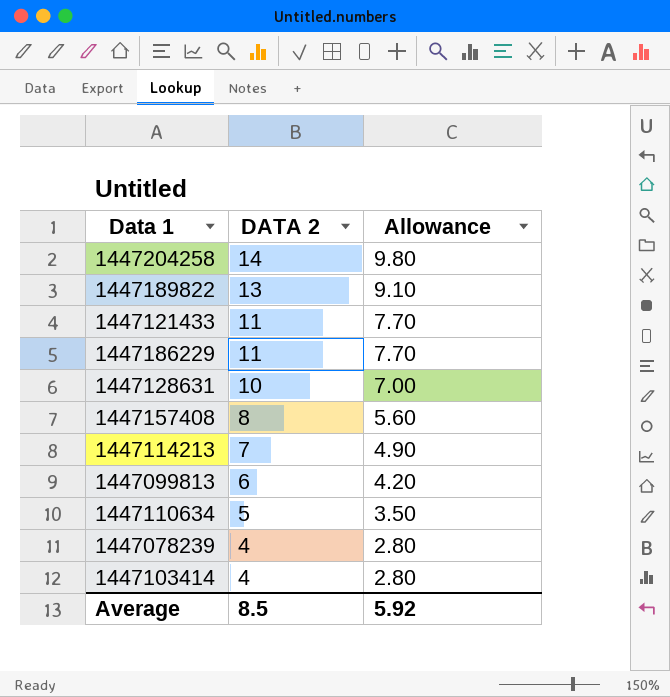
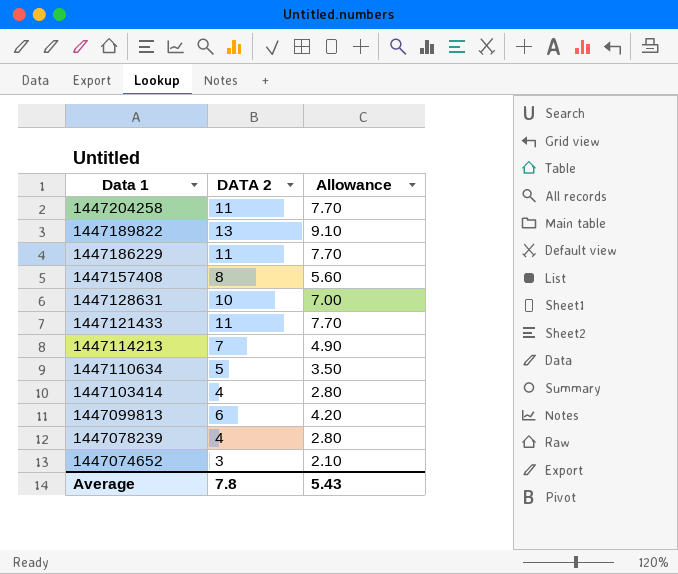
row order: DATA 2 descending -> Data 1 descending
1447204258 | DATA 2: 14 -> 11
1447204258 | Allowance: 9.80 -> 7.70
row 1447074652: none -> 3 | 2.10
Average | DATA 2: 8.5 -> 7.8
Average | Allowance: 5.92 -> 5.43

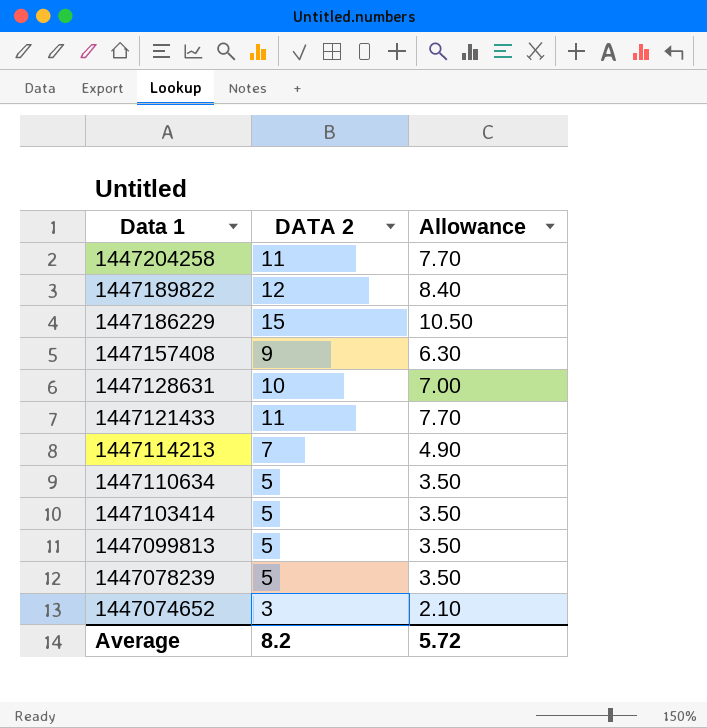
1447189822 | DATA 2: 13 -> 12
1447189822 | Allowance: 9.10 -> 8.40
1447186229 | DATA 2: 11 -> 15
1447186229 | Allowance: 7.70 -> 10.50
1447157408 | DATA 2: 8 -> 9
1447157408 | Allowance: 5.60 -> 6.30
1447103414 | DATA 2: 4 -> 5
1447103414 | Allowance: 2.80 -> 3.50
1447099813 | DATA 2: 6 -> 5
1447099813 | Allowance: 4.20 -> 3.50
1447078239 | DATA 2: 4 -> 5
1447078239 | Allowance: 2.80 -> 3.50
Average | DATA 2: 7.8 -> 8.2
Average | Allowance: 5.43 -> 5.72

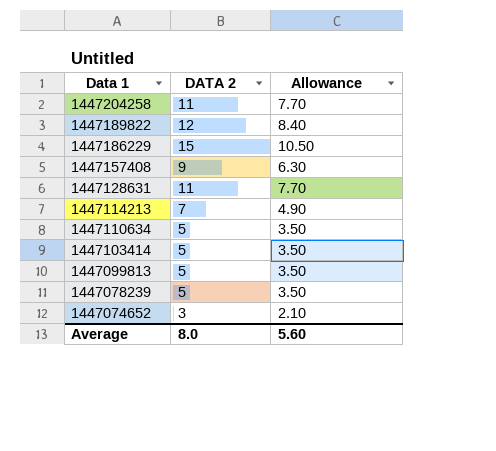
row 1447121433: 11 | 7.70 -> none
1447128631 | DATA 2: 10 -> 11
1447128631 | Allowance: 7.00 -> 7.70
Average | DATA 2: 8.2 -> 8.0
Average | Allowance: 5.72 -> 5.60

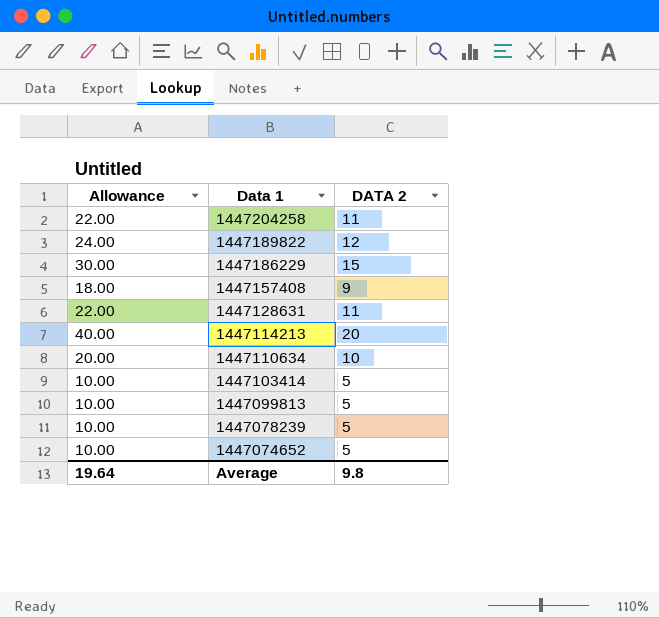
column Allowance | formula: [DATA 2] * 0.7 -> [DATA 2] * 2
column Allowance | position: 3 -> 1
1447114213 | DATA 2: 7 -> 20
1447110634 | DATA 2: 5 -> 10
1447074652 | DATA 2: 3 -> 5
Average | Allowance: 5.60 -> 19.64
Average | DATA 2: 8.0 -> 9.8

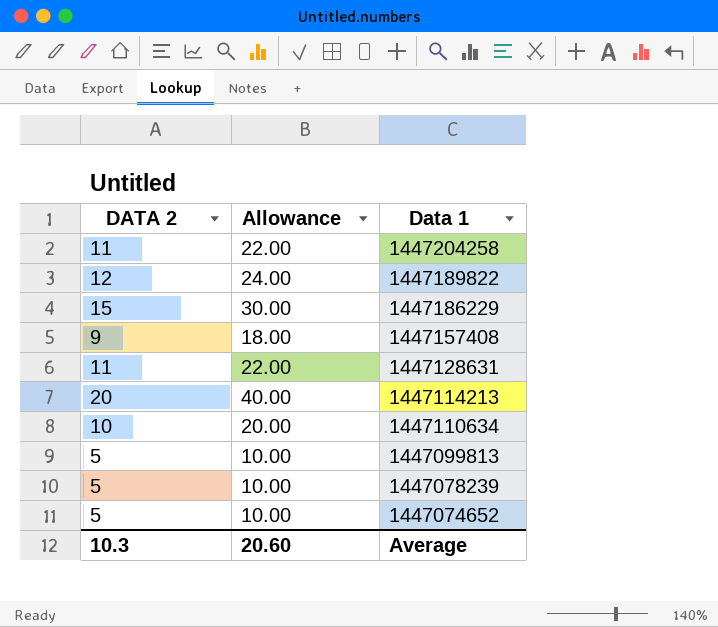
column DATA 2 | position: 3 -> 1
row 1447103414: 10.00 | 5 -> none
Average | DATA 2: 9.8 -> 10.3
Average | Allowance: 19.64 -> 20.60

